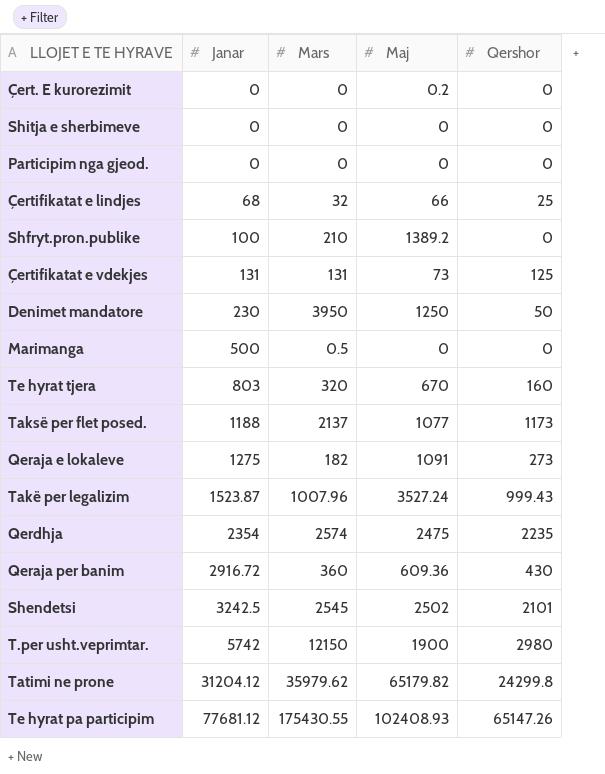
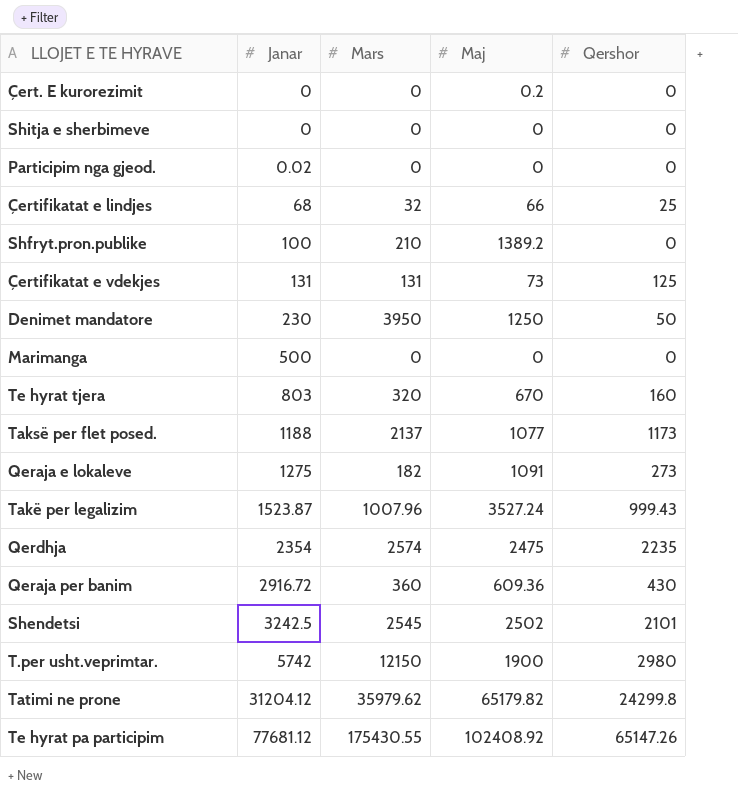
Participim nga gjeod. | Janar: 0 -> 0.02
Marimanga | Mars: 0.5 -> 0
Te hyrat pa participim | Maj: 102408.93 -> 102408.92

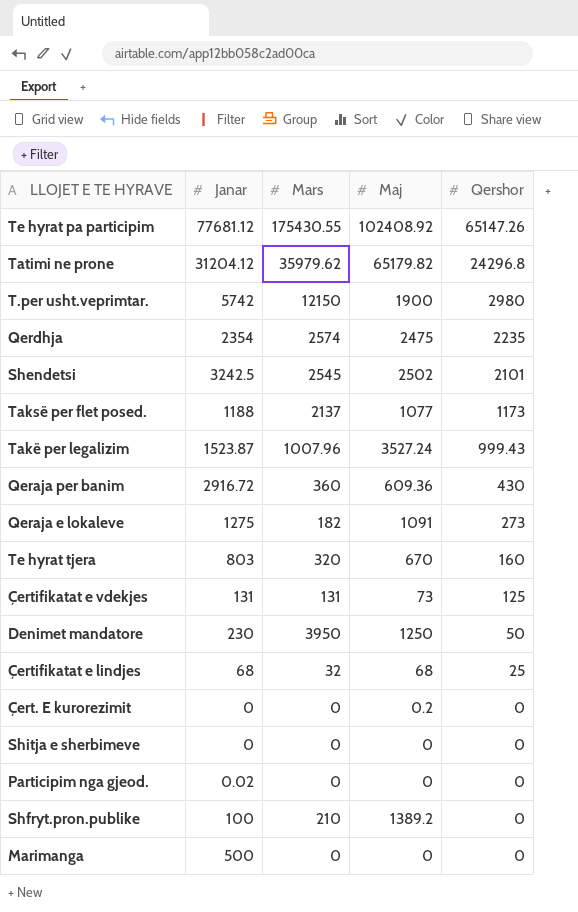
row order: Janar ascending -> Qershor descending
Tatimi ne prone | Qershor: 24299.8 -> 24296.8
Çertifikatat e lindjes | Maj: 66 -> 68

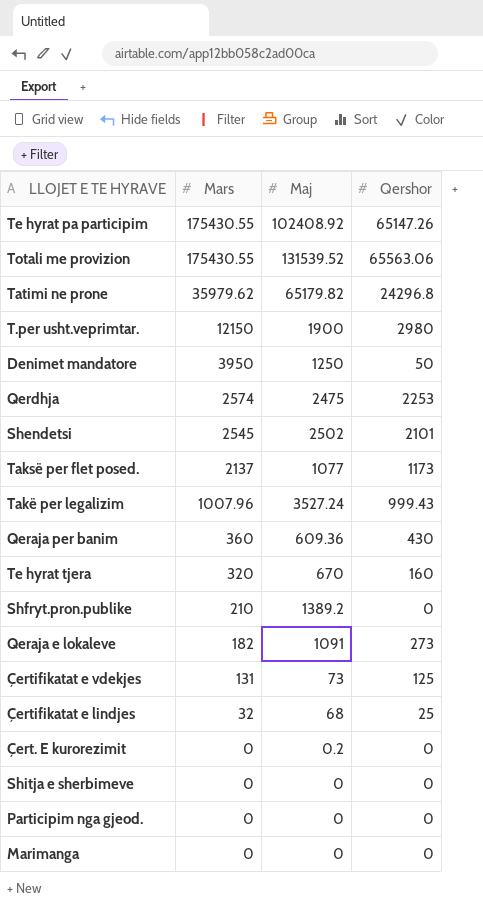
row order: Qershor descending -> Mars descending
column Janar | position: 2 -> none
row Totali me provizion: none -> 175430.55 | 131539.52 | 65563.06
Qerdhja | Qershor: 2235 -> 2253

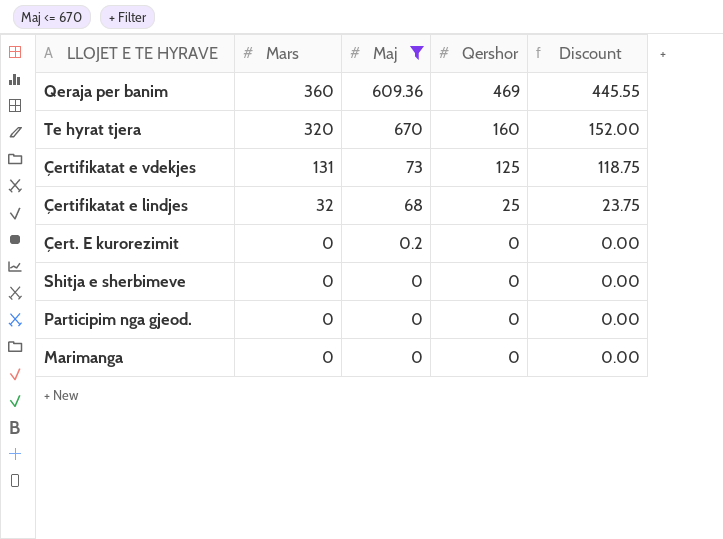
filter: none -> Maj <= 670
column Discount | formula: none -> [Qershor] * 0.95
Qeraja per banim | Qershor: 430 -> 469

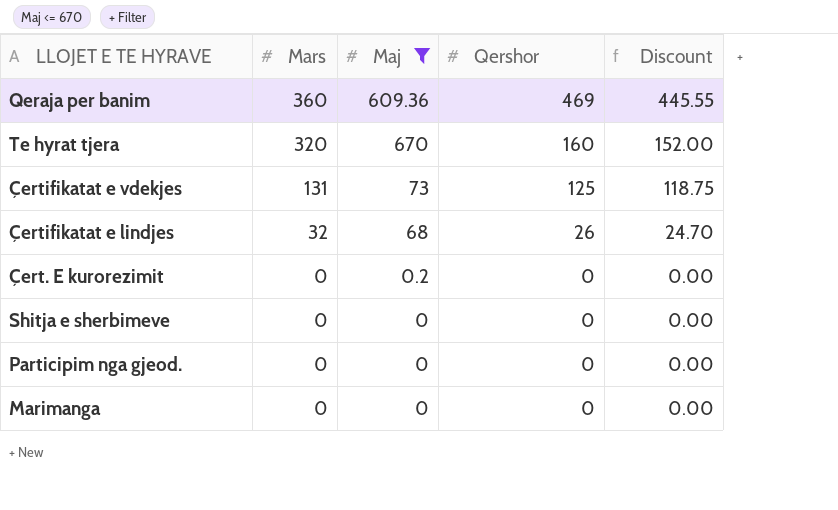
Çertifikatat e lindjes | Qershor: 25 -> 26
Çertifikatat e lindjes | Discount: 23.75 -> 24.70

